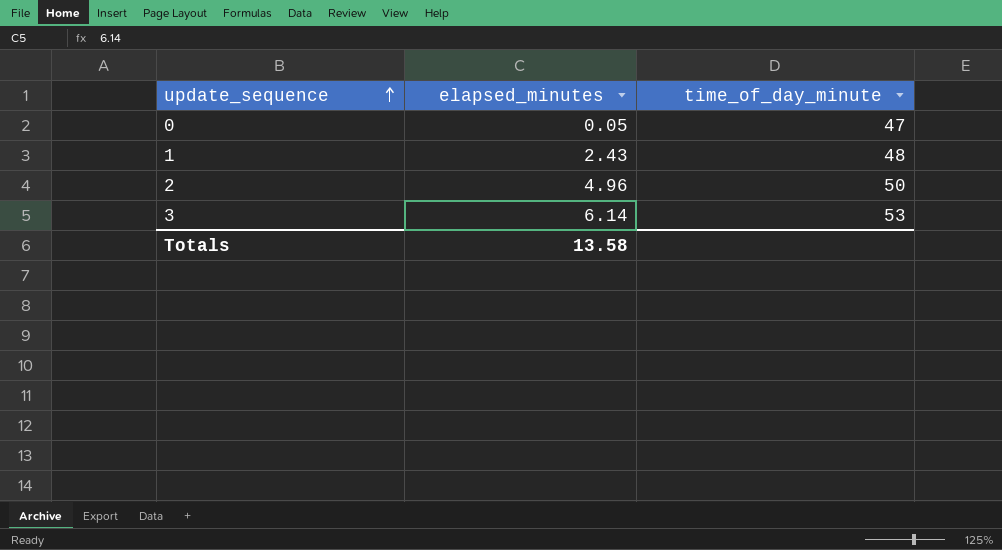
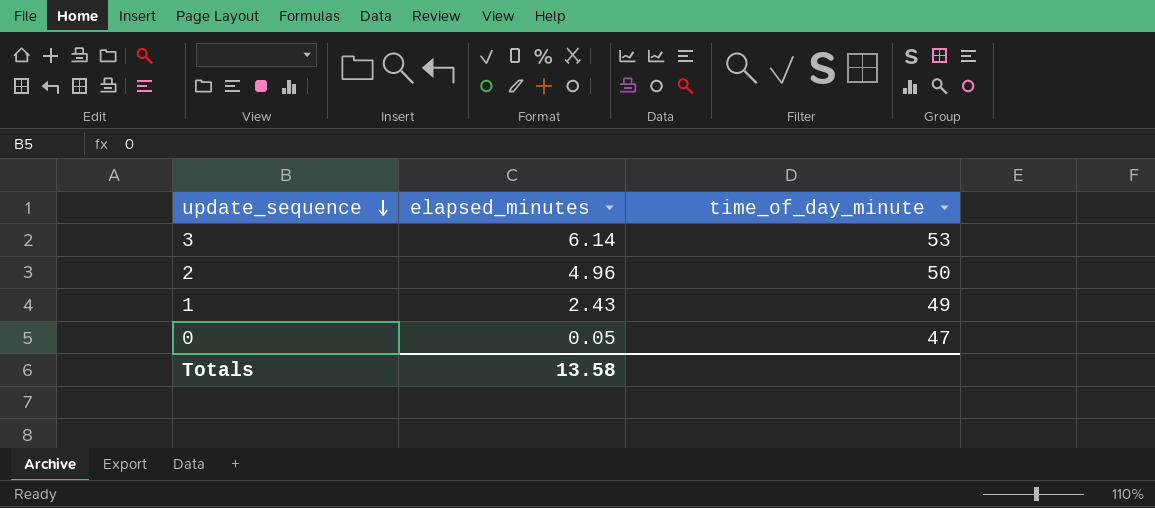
row order: update_sequence ascending -> update_sequence descending
1 | time_of_day_minute: 48 -> 49

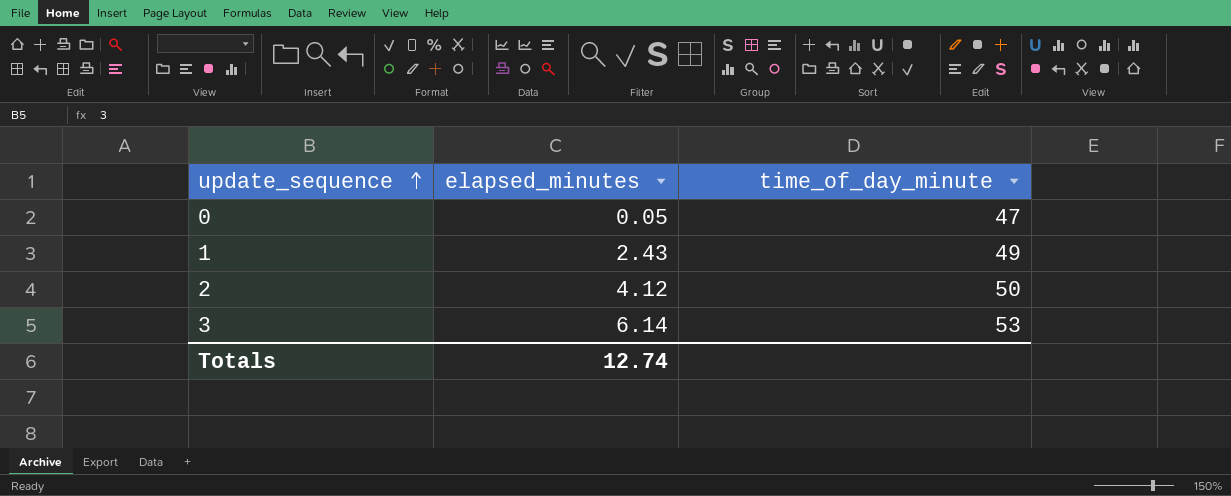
row order: update_sequence descending -> update_sequence ascending
2 | elapsed_minutes: 4.96 -> 4.12
Totals | elapsed_minutes: 13.58 -> 12.74

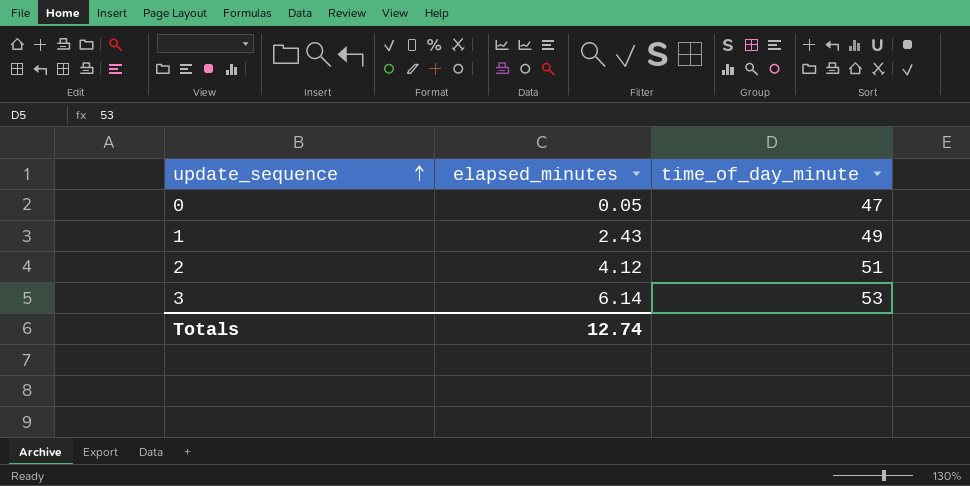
2 | time_of_day_minute: 50 -> 51

